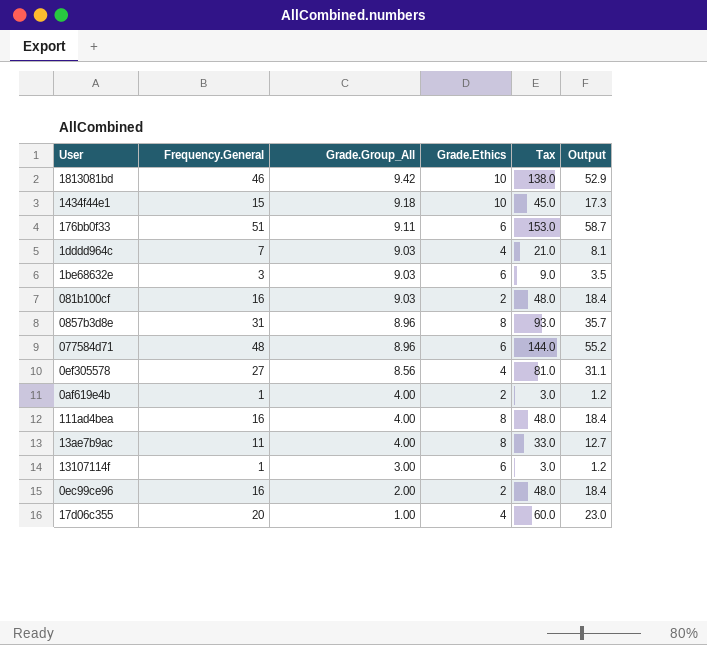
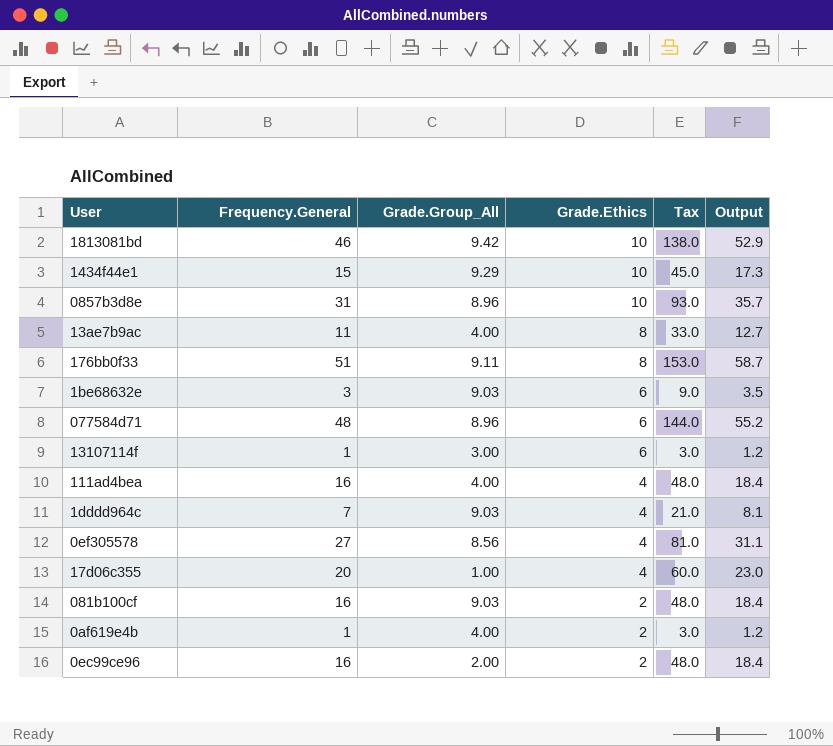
row order: Grade.Group_All descending -> Grade.Ethics descending
1434f44e1 | Grade.Group_All: 9.18 -> 9.29
0857b3d8e | Grade.Ethics: 8 -> 10
176bb0f33 | Grade.Ethics: 6 -> 8
111ad4bea | Grade.Ethics: 8 -> 4

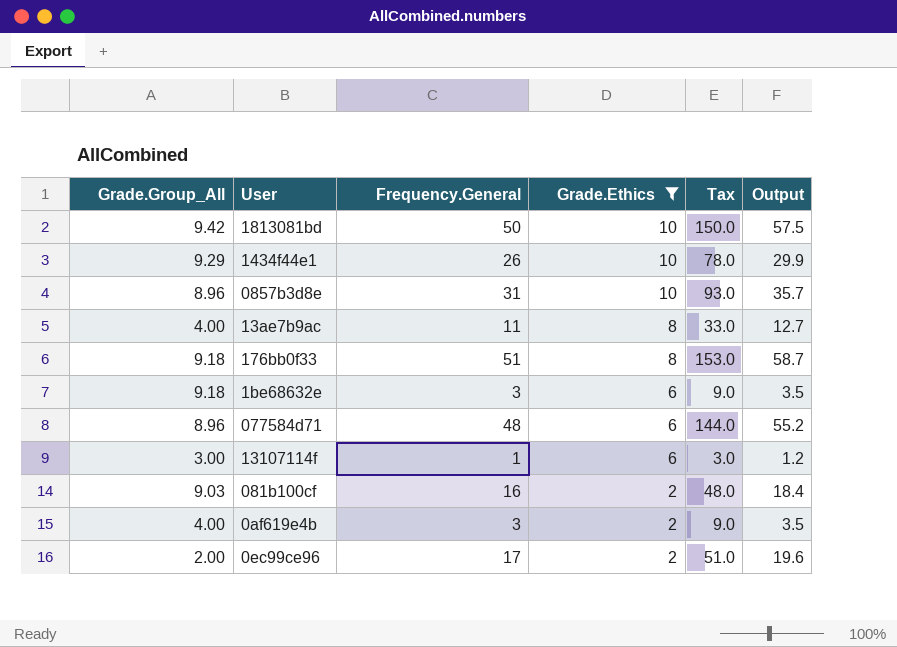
filter: none -> Grade.Ethics != 4
column Grade.Group_All | position: 3 -> 1
1813081bd | Frequency.General: 46 -> 50
1813081bd | Tax: 138.0 -> 150.0
1813081bd | Output: 52.9 -> 57.5
1434f44e1 | Frequency.General: 15 -> 26
1434f44e1 | Tax: 45.0 -> 78.0
1434f44e1 | Output: 17.3 -> 29.9
176bb0f33 | Grade.Group_All: 9.11 -> 9.18
1be68632e | Grade.Group_All: 9.03 -> 9.18
0af619e4b | Frequency.General: 1 -> 3
0af619e4b | Tax: 3.0 -> 9.0
0af619e4b | Output: 1.2 -> 3.5
0ec99ce96 | Frequency.General: 16 -> 17
0ec99ce96 | Tax: 48.0 -> 51.0
0ec99ce96 | Output: 18.4 -> 19.6

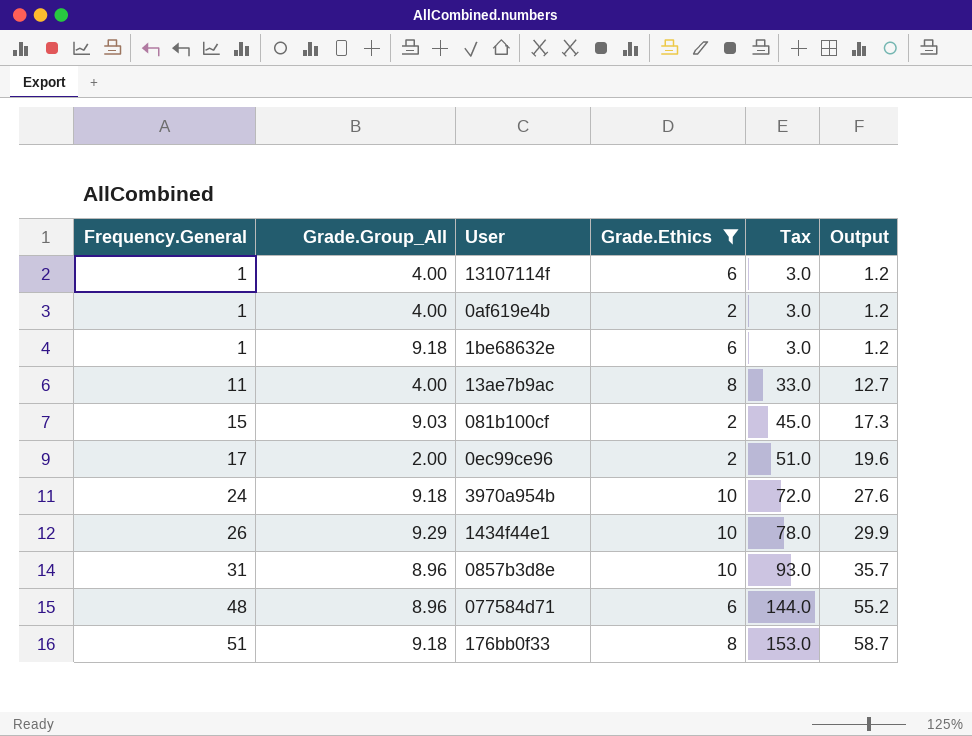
row order: Grade.Ethics descending -> Frequency.General ascending
column Frequency.General | position: 3 -> 1
row 1813081bd: 9.42 | 50 | 10 | 150.0 | 57.5 -> none
13107114f | Grade.Group_All: 3.00 -> 4.00
0af619e4b | Frequency.General: 3 -> 1
0af619e4b | Tax: 9.0 -> 3.0
0af619e4b | Output: 3.5 -> 1.2
1be68632e | Frequency.General: 3 -> 1
1be68632e | Tax: 9.0 -> 3.0
1be68632e | Output: 3.5 -> 1.2
081b100cf | Frequency.General: 16 -> 15
081b100cf | Tax: 48.0 -> 45.0
081b100cf | Output: 18.4 -> 17.3
row 3970a954b: none -> 24 | 9.18 | 10 | 72.0 | 27.6

